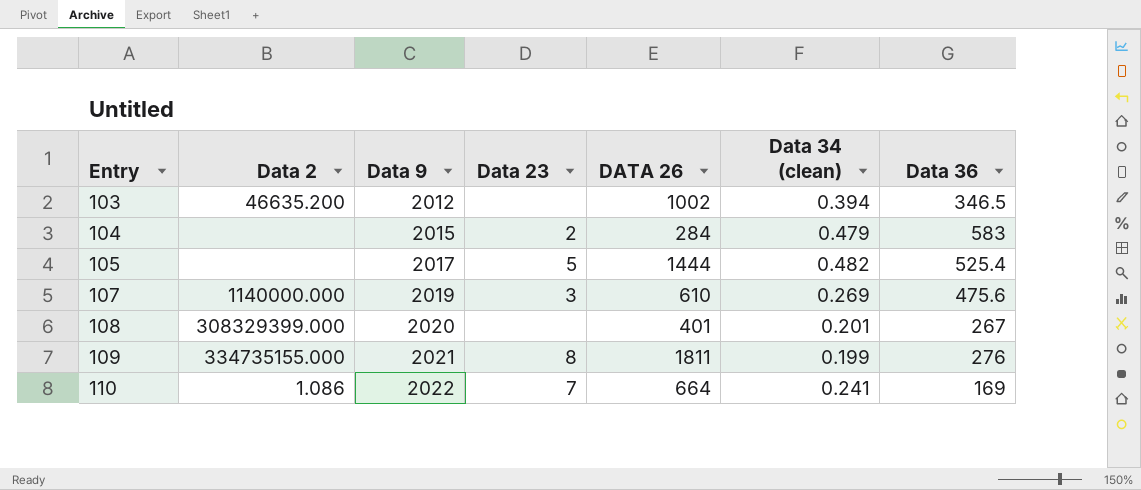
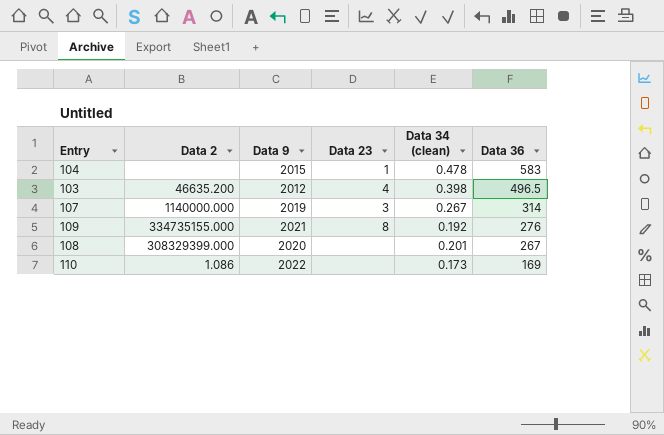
row order: Entry ascending -> Data 36 descending
column DATA 26 | position: 5 -> none
row 105: none | 2017 | 5 | 1444 | 0.482 | 525.4 -> none
104 | Data 23: 2 -> 1
104 | Data 34 (clean): 0.479 -> 0.478
103 | Data 23: none -> 4
103 | Data 34 (clean): 0.394 -> 0.398
103 | Data 36: 346.5 -> 496.5
107 | Data 34 (clean): 0.269 -> 0.267
107 | Data 36: 475.6 -> 314
109 | Data 34 (clean): 0.199 -> 0.192
110 | Data 23: 7 -> none
110 | Data 34 (clean): 0.241 -> 0.173

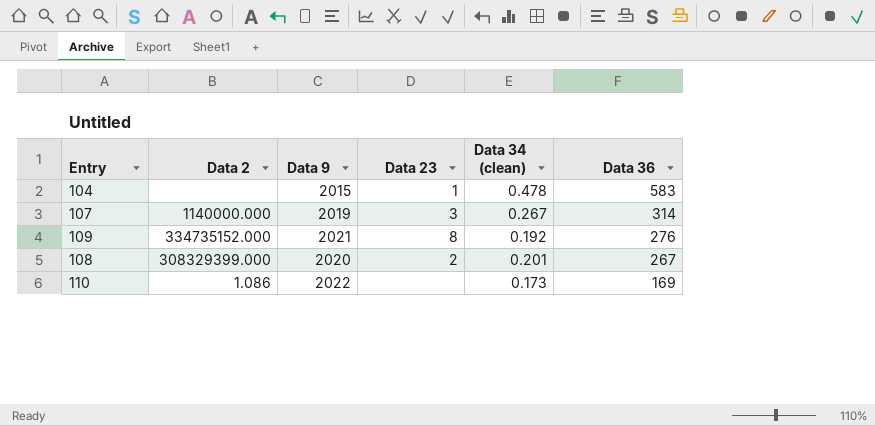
row 103: 46635.200 | 2012 | 4 | 0.398 | 496.5 -> none
109 | Data 2: 334735155.000 -> 334735152.000
108 | Data 23: none -> 2

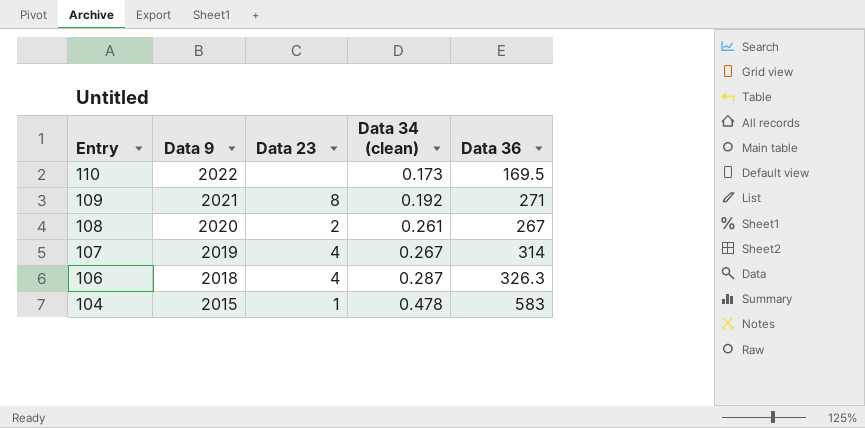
row order: Data 36 descending -> Entry descending
column Data 2 | position: 2 -> none
110 | Data 36: 169 -> 169.5
109 | Data 36: 276 -> 271
108 | Data 34 (clean): 0.201 -> 0.261
107 | Data 23: 3 -> 4
row 106: none -> 2018 | 4 | 0.287 | 326.3

